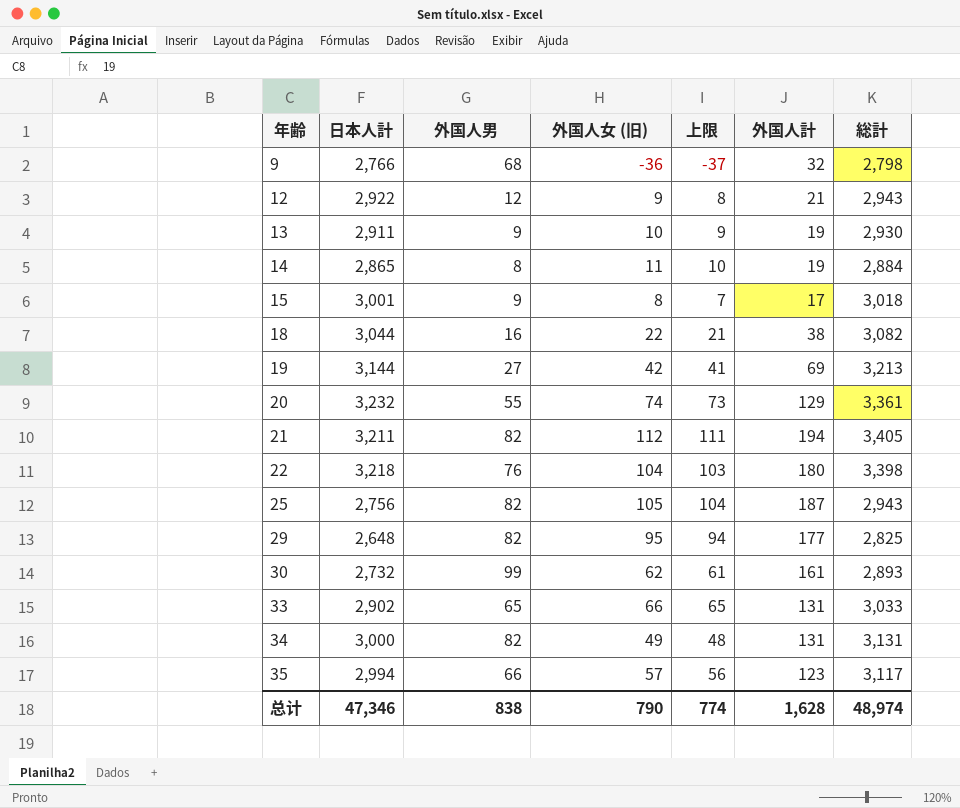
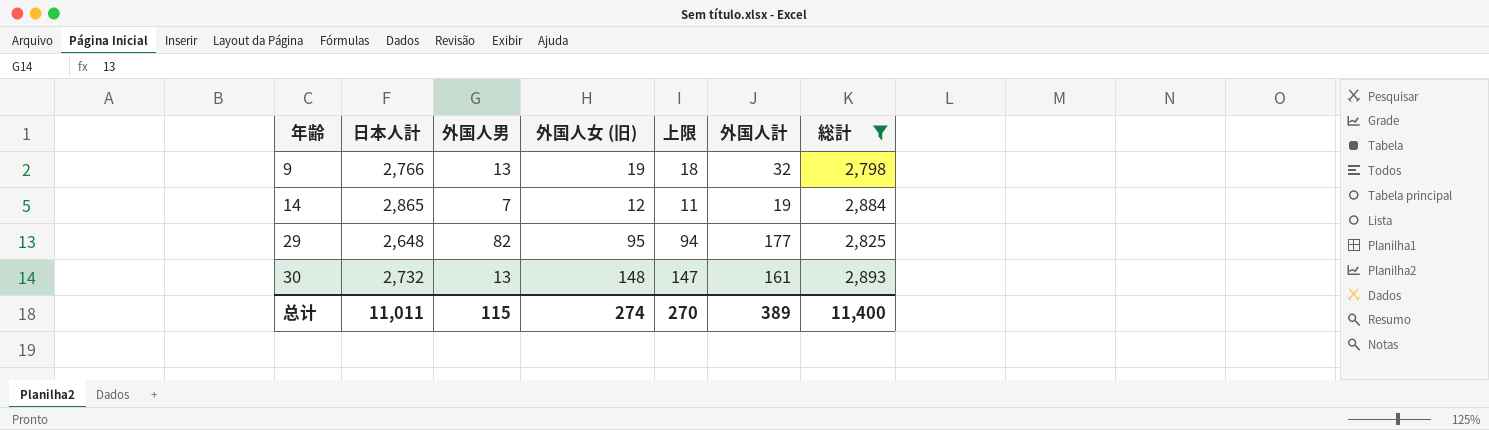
filter: none -> 総計 <= 2,893
9 | 外国人男: 68 -> 13
9 | 外国人女 (旧): -36 -> 19
9 | 上限: -37 -> 18
14 | 外国人男: 8 -> 7
14 | 外国人女 (旧): 11 -> 12
14 | 上限: 10 -> 11
30 | 外国人男: 99 -> 13
30 | 外国人女 (旧): 62 -> 148
30 | 上限: 61 -> 147
总计 | 日本人計: 47,346 -> 11,011
总计 | 外国人男: 838 -> 115
总计 | 外国人女 (旧): 790 -> 274
总计 | 上限: 774 -> 270
总计 | 外国人計: 1,628 -> 389
总计 | 総計: 48,974 -> 11,400

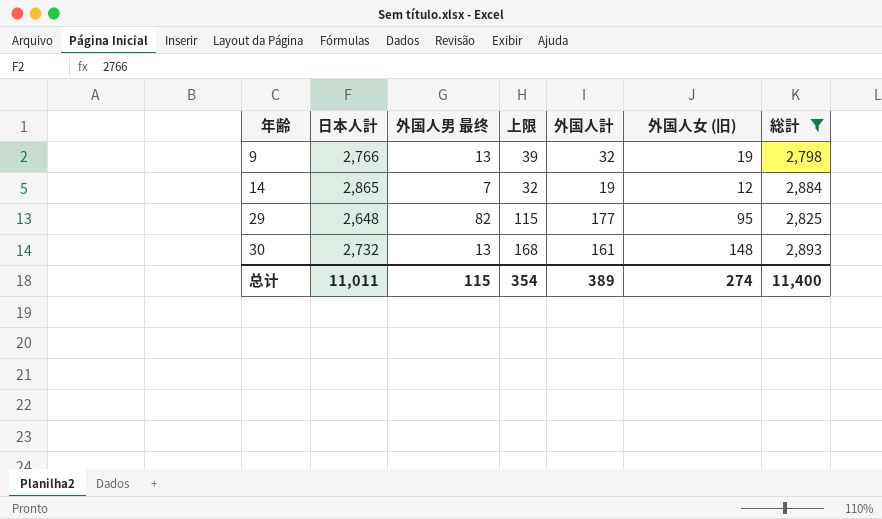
column name: 外国人男 -> 外国人男 最终
column 上限 | formula: [外国人女 (旧)] - 1 -> [外国人女 (旧)] + 20
column 外国人女 (旧) | position: 4 -> 6
总计 | 上限: 270 -> 354

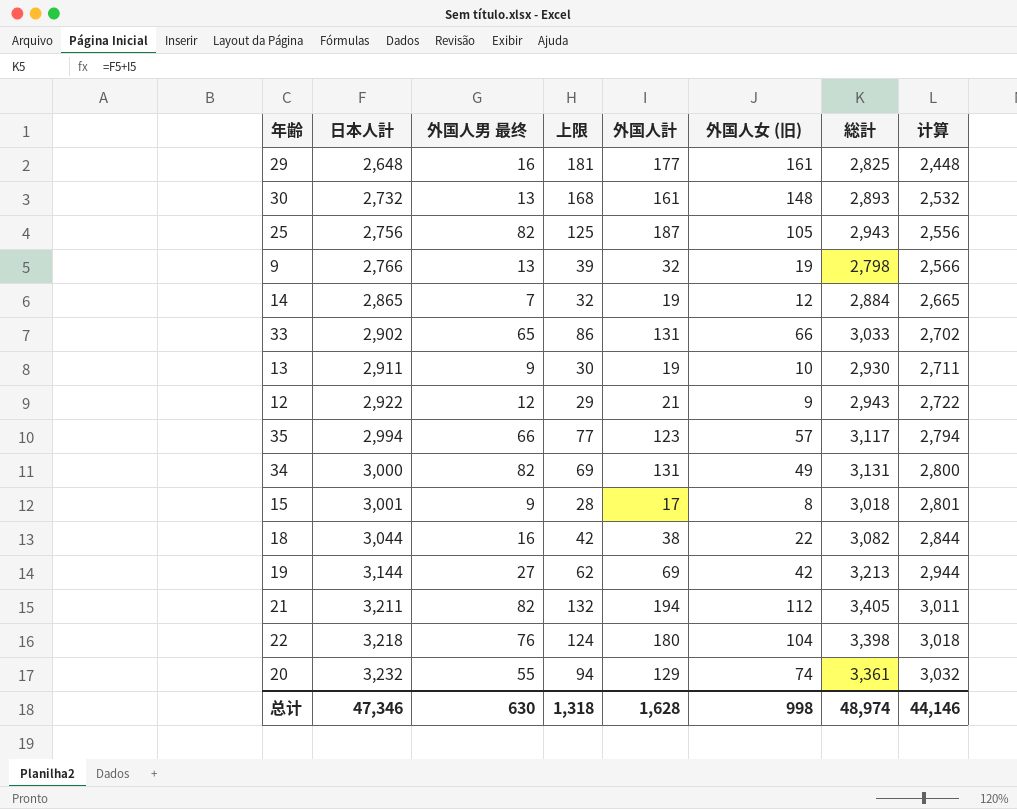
filter: 総計 <= 2,893 -> none
row order: 年齢 ascending -> 日本人計 ascending
column 计算 | formula: none -> [日本人計] - 200
29 | 外国人男 最终: 82 -> 16
29 | 上限: 115 -> 181
29 | 外国人女 (旧): 95 -> 161
总计 | 日本人計: 11,011 -> 47,346
总计 | 外国人男 最终: 115 -> 630
总计 | 上限: 354 -> 1,318
总计 | 外国人計: 389 -> 1,628
总计 | 外国人女 (旧): 274 -> 998
总计 | 総計: 11,400 -> 48,974

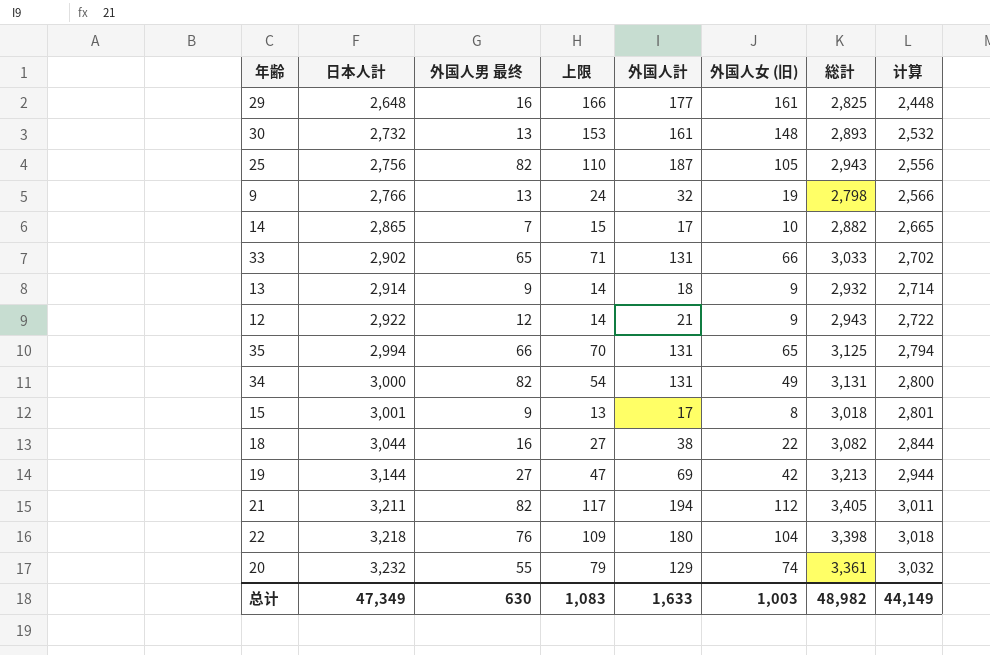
column 上限 | formula: [外国人女 (旧)] + 20 -> [外国人女 (旧)] + 5
14 | 外国人計: 19 -> 17
14 | 外国人女 (旧): 12 -> 10
14 | 総計: 2,884 -> 2,882
13 | 日本人計: 2,911 -> 2,914
13 | 外国人計: 19 -> 18
13 | 外国人女 (旧): 10 -> 9
13 | 総計: 2,930 -> 2,932
13 | 计算: 2,711 -> 2,714
35 | 外国人計: 123 -> 131
35 | 外国人女 (旧): 57 -> 65
35 | 総計: 3,117 -> 3,125
总计 | 日本人計: 47,346 -> 47,349
总计 | 上限: 1,318 -> 1,083
总计 | 外国人計: 1,628 -> 1,633
总计 | 外国人女 (旧): 998 -> 1,003
总计 | 総計: 48,974 -> 48,982
总计 | 计算: 44,146 -> 44,149

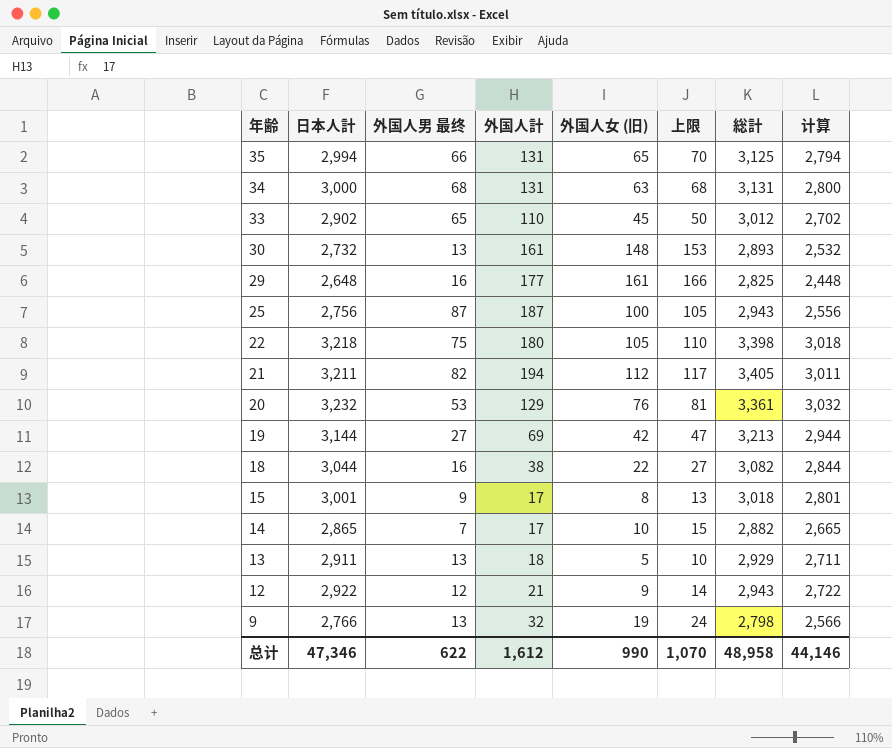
row order: 日本人計 ascending -> 年齢 descending
column 上限 | position: 4 -> 6
34 | 外国人男 最终: 82 -> 68
34 | 外国人女 (旧): 49 -> 63
34 | 上限: 54 -> 68
33 | 外国人計: 131 -> 110
33 | 外国人女 (旧): 66 -> 45
33 | 上限: 71 -> 50
33 | 総計: 3,033 -> 3,012
25 | 外国人男 最终: 82 -> 87
25 | 外国人女 (旧): 105 -> 100
25 | 上限: 110 -> 105
22 | 外国人男 最终: 76 -> 75
22 | 外国人女 (旧): 104 -> 105
22 | 上限: 109 -> 110
20 | 外国人男 最终: 55 -> 53
20 | 外国人女 (旧): 74 -> 76
20 | 上限: 79 -> 81
13 | 日本人計: 2,914 -> 2,911
13 | 外国人男 最终: 9 -> 13
13 | 外国人女 (旧): 9 -> 5
13 | 上限: 14 -> 10
13 | 総計: 2,932 -> 2,929
13 | 计算: 2,714 -> 2,711
总计 | 日本人計: 47,349 -> 47,346
总计 | 外国人男 最终: 630 -> 622
总计 | 外国人計: 1,633 -> 1,612
总计 | 外国人女 (旧): 1,003 -> 990
总计 | 上限: 1,083 -> 1,070
总计 | 総計: 48,982 -> 48,958
总计 | 计算: 44,149 -> 44,146

